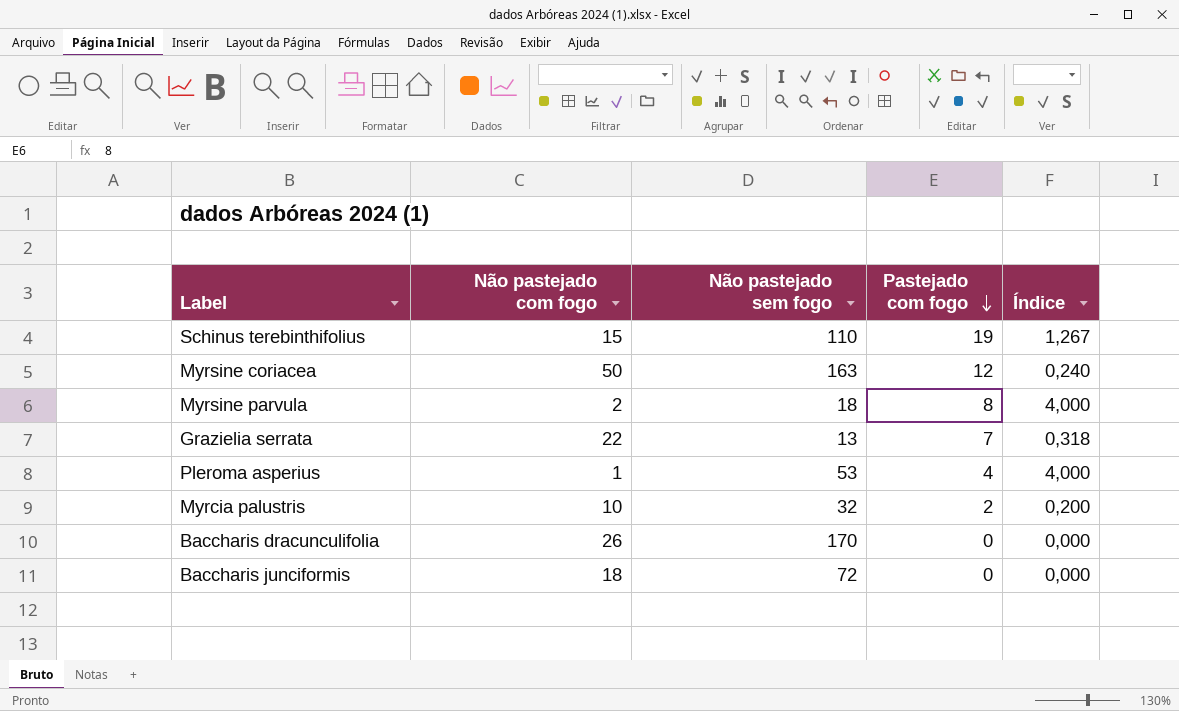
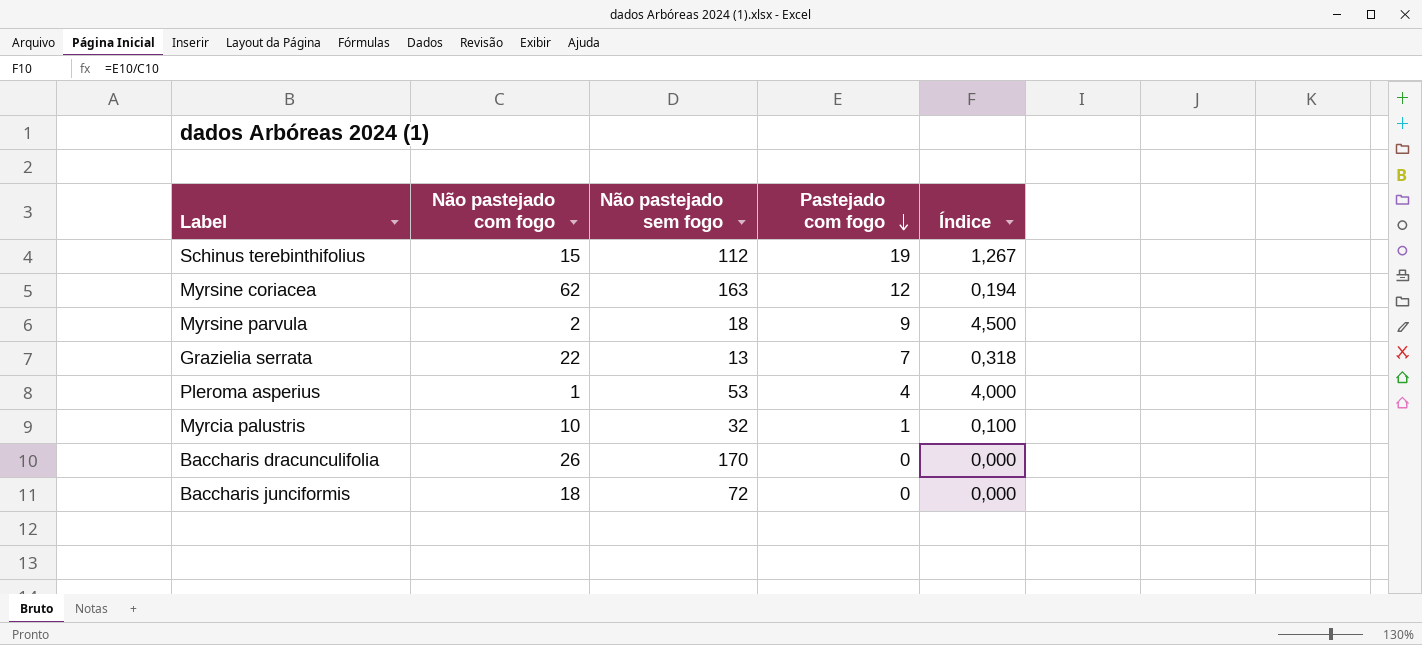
Schinus terebinthifolius | Não pastejado sem fogo: 110 -> 112
Myrsine coriacea | Não pastejado com fogo: 50 -> 62
Myrsine coriacea | Índice: 0,240 -> 0,194
Myrsine parvula | Pastejado com fogo: 8 -> 9
Myrsine parvula | Índice: 4,000 -> 4,500
Myrcia palustris | Pastejado com fogo: 2 -> 1
Myrcia palustris | Índice: 0,200 -> 0,100

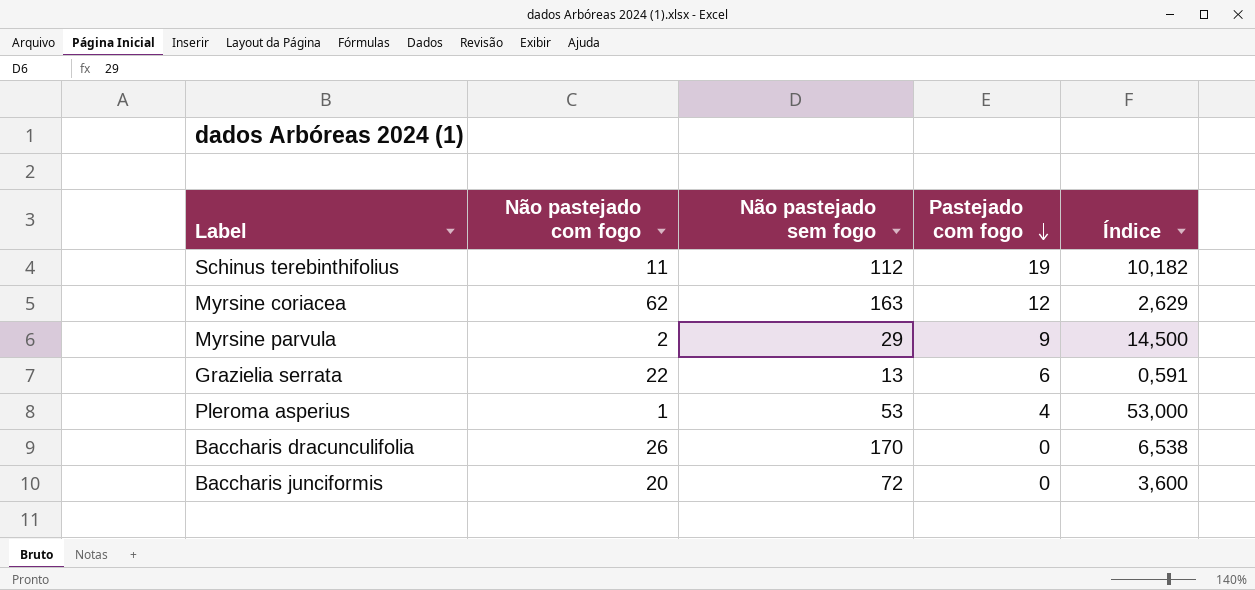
column Índice | formula: [Pastejado com fogo] / [Não pastejado com fogo] -> [Não pastejado sem fogo] / [Não pastejado com fogo]
row Myrcia palustris: 10 | 32 | 1 | 0,100 -> none
Schinus terebinthifolius | Não pastejado com fogo: 15 -> 11
Myrsine parvula | Não pastejado sem fogo: 18 -> 29
Grazielia serrata | Pastejado com fogo: 7 -> 6
Baccharis junciformis | Não pastejado com fogo: 18 -> 20

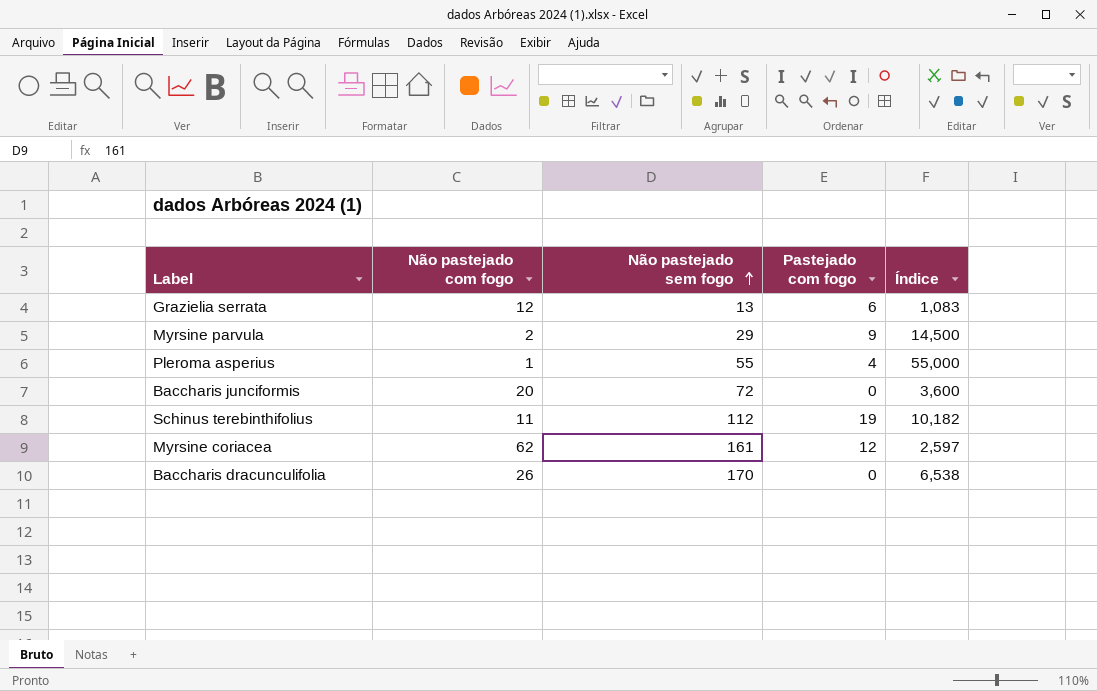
row order: Pastejado com fogo descending -> Não pastejado sem fogo ascending
Grazielia serrata | Não pastejado com fogo: 22 -> 12
Grazielia serrata | Índice: 0,591 -> 1,083
Pleroma asperius | Não pastejado sem fogo: 53 -> 55
Pleroma asperius | Índice: 53,000 -> 55,000
Myrsine coriacea | Não pastejado sem fogo: 163 -> 161
Myrsine coriacea | Índice: 2,629 -> 2,597

